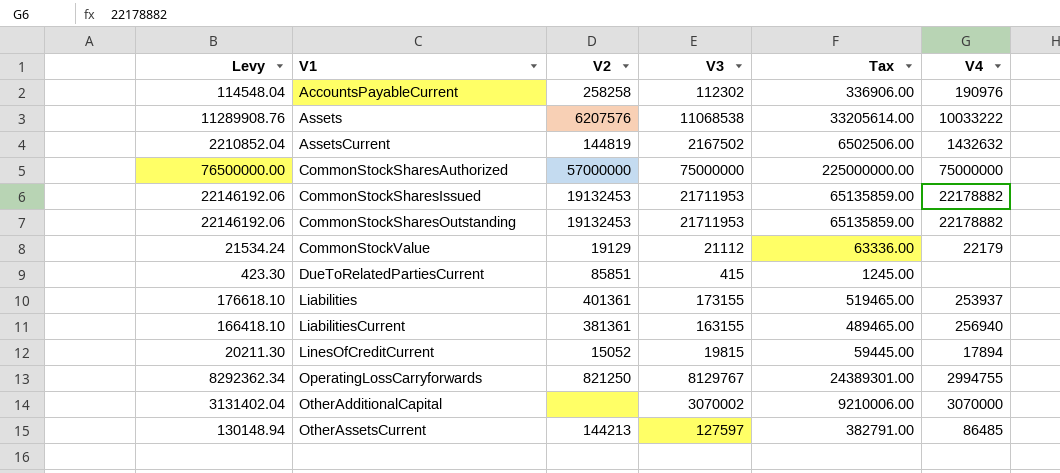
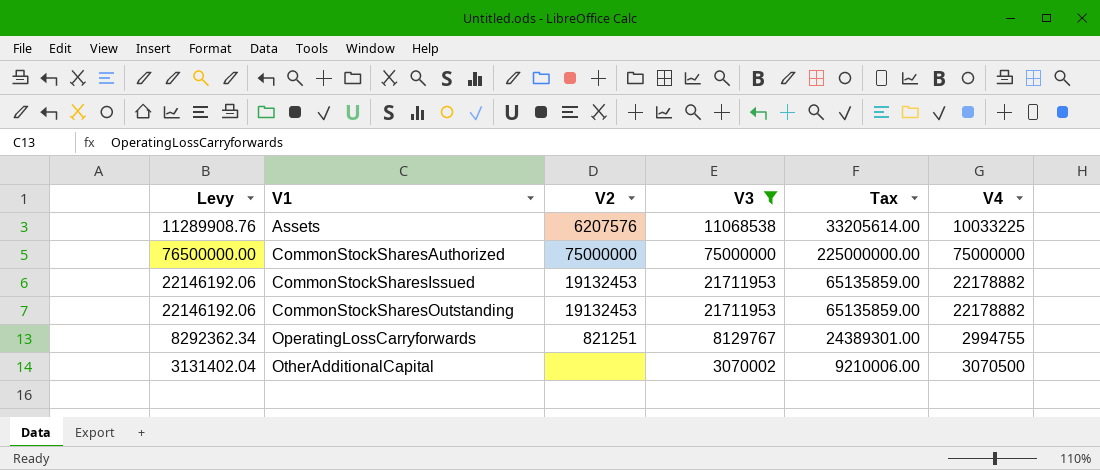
filter: none -> V3 >= 3070002
Assets | V4: 10033222 -> 10033225
CommonStockSharesAuthorized | V2: 57000000 -> 75000000
OperatingLossCarryforwards | V2: 821250 -> 821251
OtherAdditionalCapital | V4: 3070000 -> 3070500

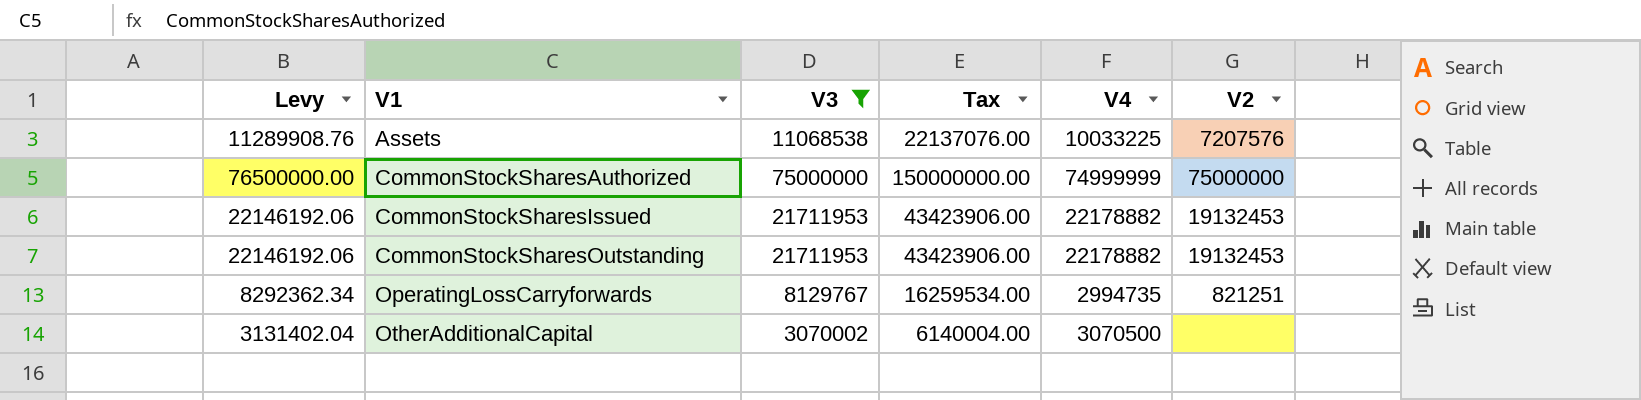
column Tax | formula: [V3] * 3 -> [V3] * 2
column V2 | position: 3 -> 6
Assets | V2: 6207576 -> 7207576
CommonStockSharesAuthorized | V4: 75000000 -> 74999999
OperatingLossCarryforwards | V4: 2994755 -> 2994735

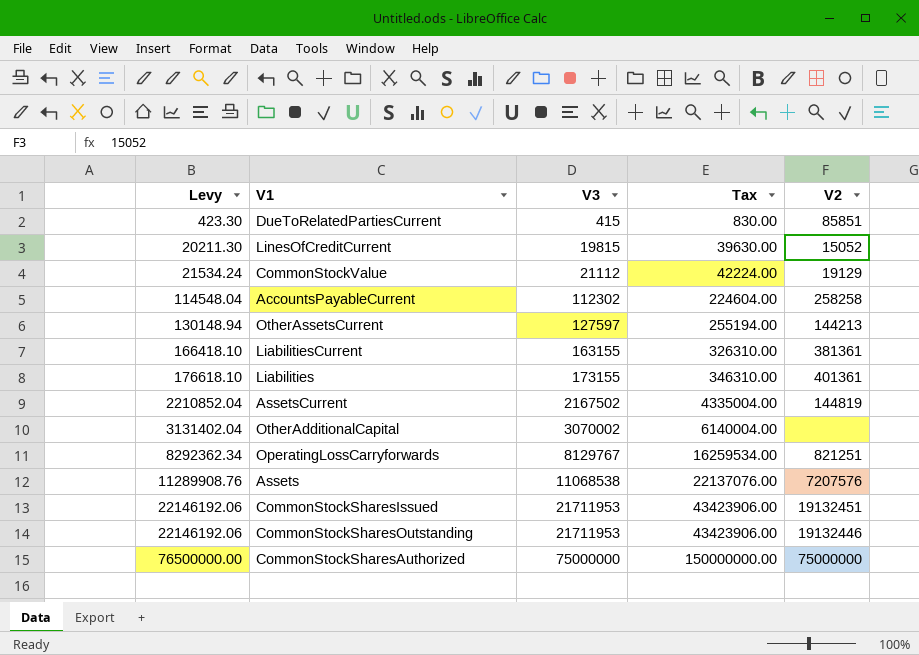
filter: V3 >= 3070002 -> none
row order: V1 ascending -> Levy ascending
column V4 | position: 5 -> none
CommonStockSharesIssued | V2: 19132453 -> 19132451
CommonStockSharesOutstanding | V2: 19132453 -> 19132446

